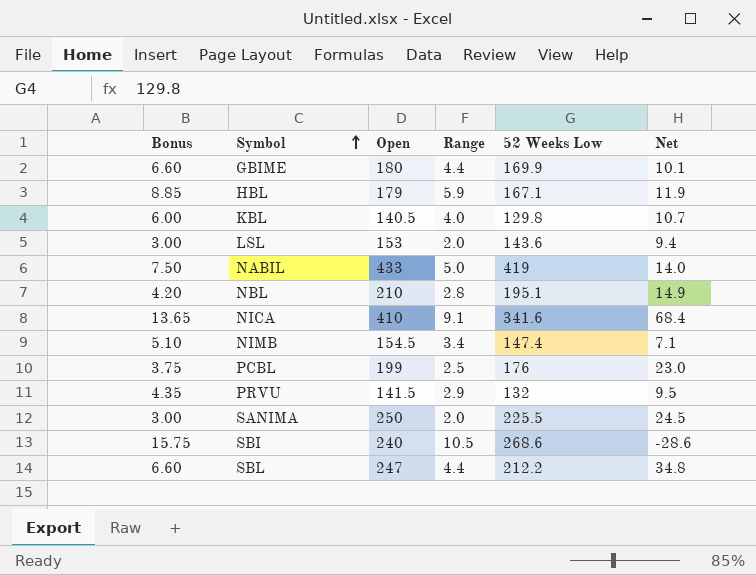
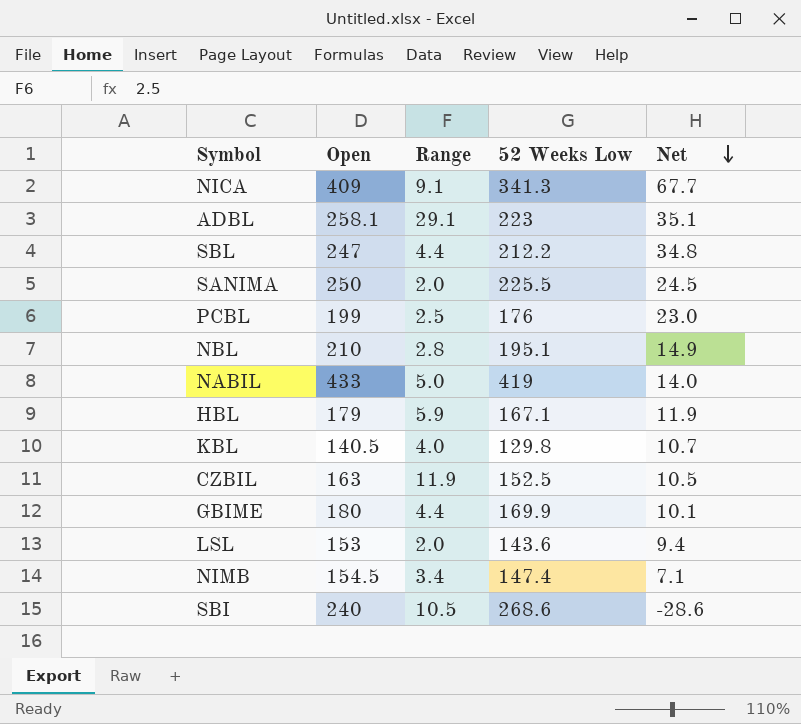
row order: Symbol ascending -> Net descending
column Bonus | formula: [Range] * 1.5 -> none
row PRVU: 4.35 | 141.5 | 2.9 | 132 | 9.5 -> none
NICA | Open: 410 -> 409
NICA | 52 Weeks Low: 341.6 -> 341.3
NICA | Net: 68.4 -> 67.7
row ADBL: none -> 258.1 | 29.1 | 223 | 35.1
row CZBIL: none -> 163 | 11.9 | 152.5 | 10.5

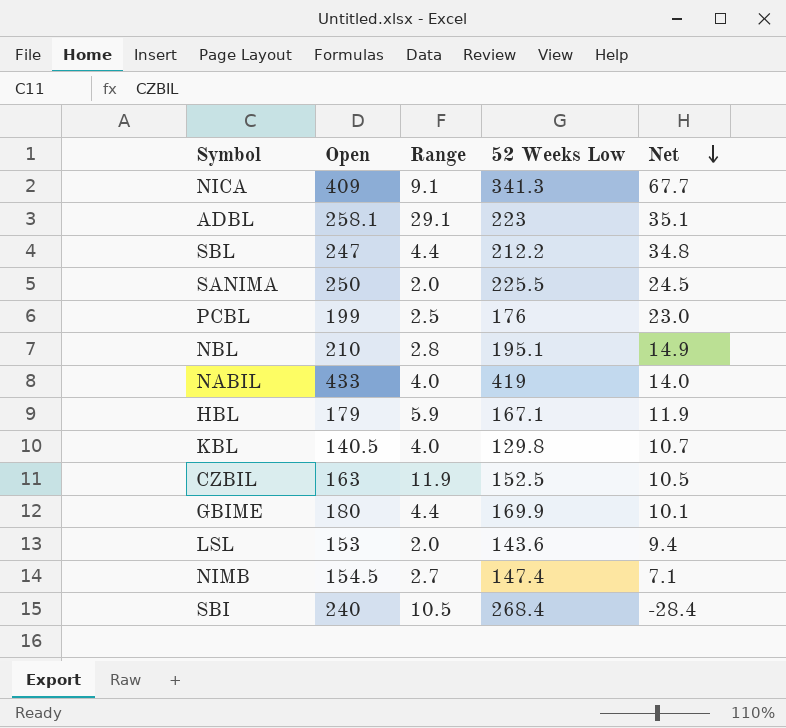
NABIL | Range: 5.0 -> 4.0
NIMB | Range: 3.4 -> 2.7
SBI | 52 Weeks Low: 268.6 -> 268.4
SBI | Net: -28.6 -> -28.4

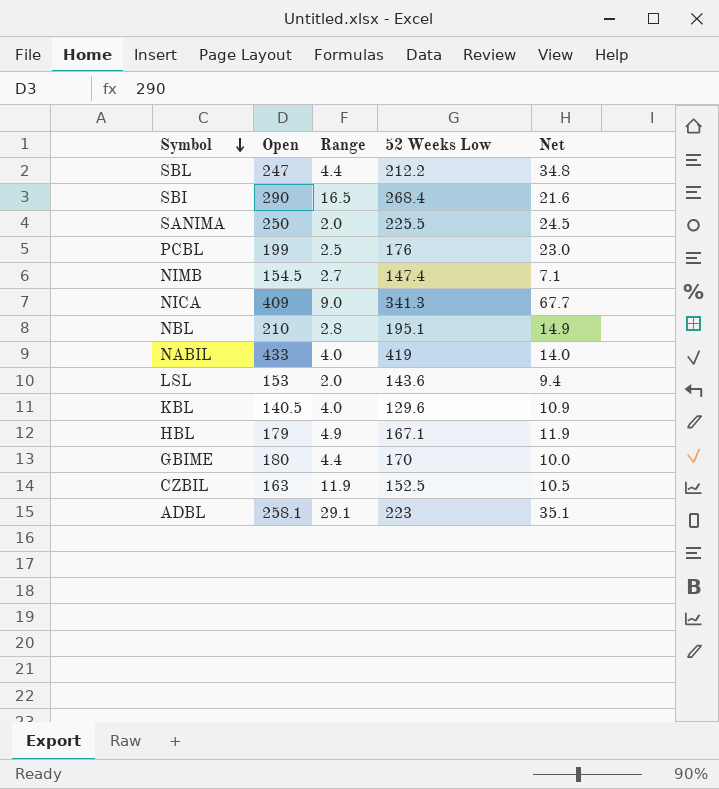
row order: Net descending -> Symbol descending
SBI | Open: 240 -> 290
SBI | Range: 10.5 -> 16.5
SBI | Net: -28.4 -> 21.6
NICA | Range: 9.1 -> 9.0
KBL | 52 Weeks Low: 129.8 -> 129.6
KBL | Net: 10.7 -> 10.9
HBL | Range: 5.9 -> 4.9
GBIME | 52 Weeks Low: 169.9 -> 170
GBIME | Net: 10.1 -> 10.0

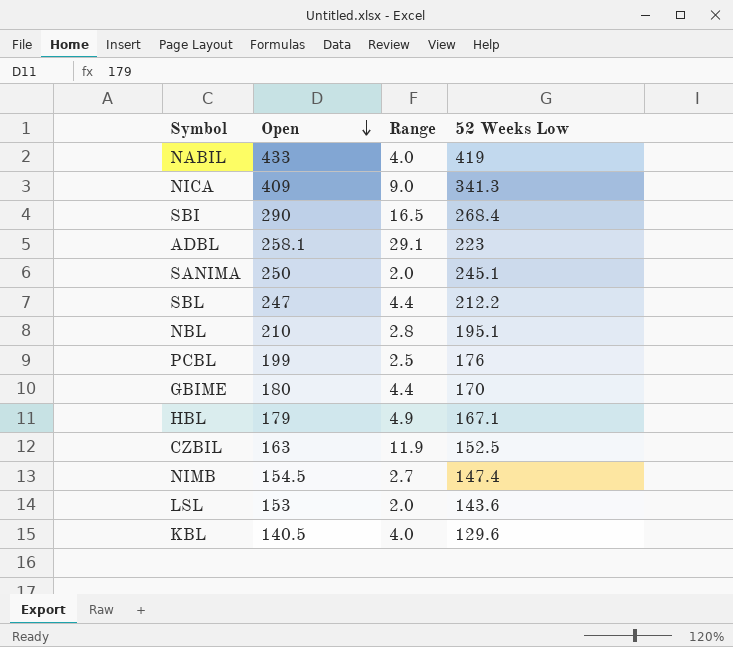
row order: Symbol descending -> Open descending
column Net | formula: [Open] - [52 Weeks Low] -> none
SANIMA | 52 Weeks Low: 225.5 -> 245.1

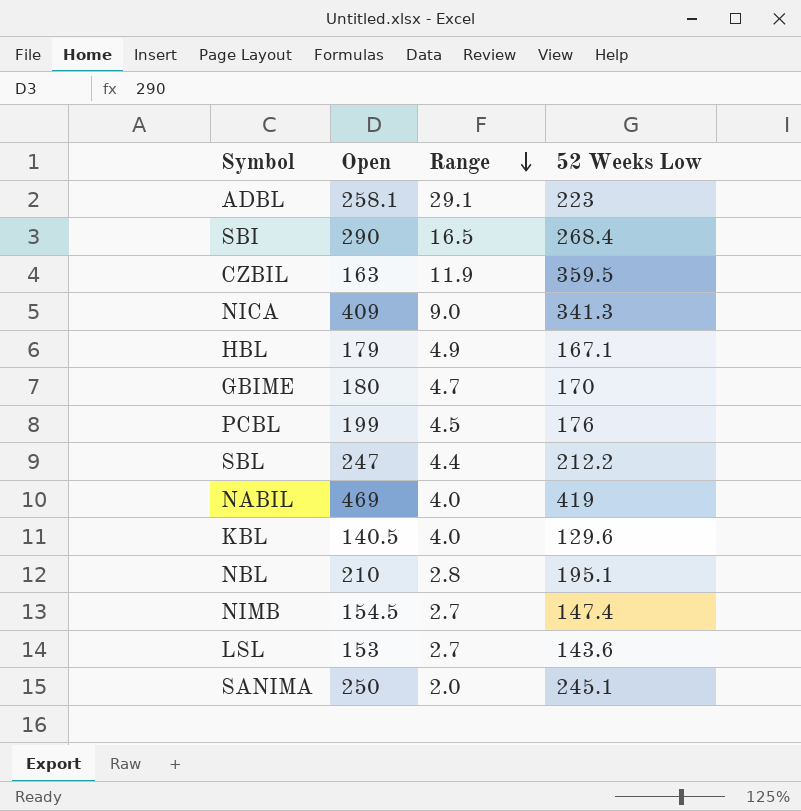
row order: Open descending -> Range descending
CZBIL | 52 Weeks Low: 152.5 -> 359.5
GBIME | Range: 4.4 -> 4.7
PCBL | Range: 2.5 -> 4.5
NABIL | Open: 433 -> 469
LSL | Range: 2.0 -> 2.7

